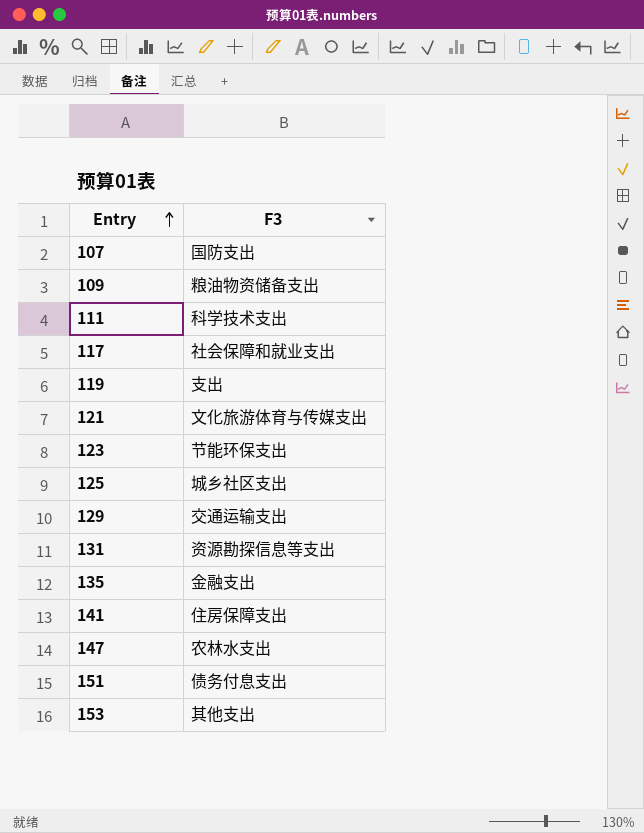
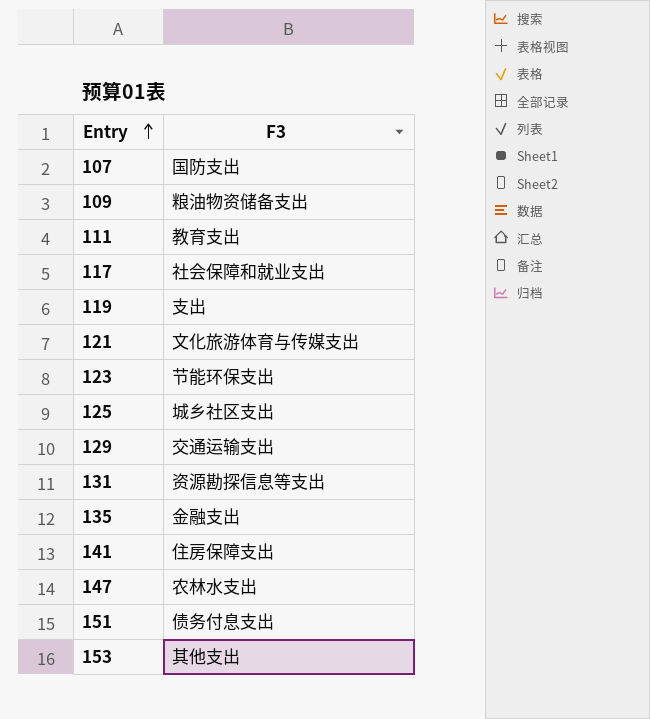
111 | F3: 科学技术支出 -> 教育支出

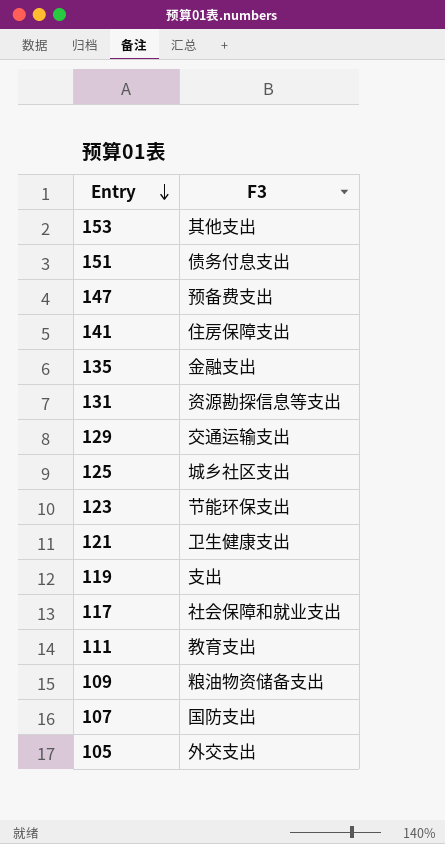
row order: Entry ascending -> Entry descending
147 | F3: 农林水支出 -> 预备费支出
121 | F3: 文化旅游体育与传媒支出 -> 卫生健康支出
row 105: none -> 外交支出

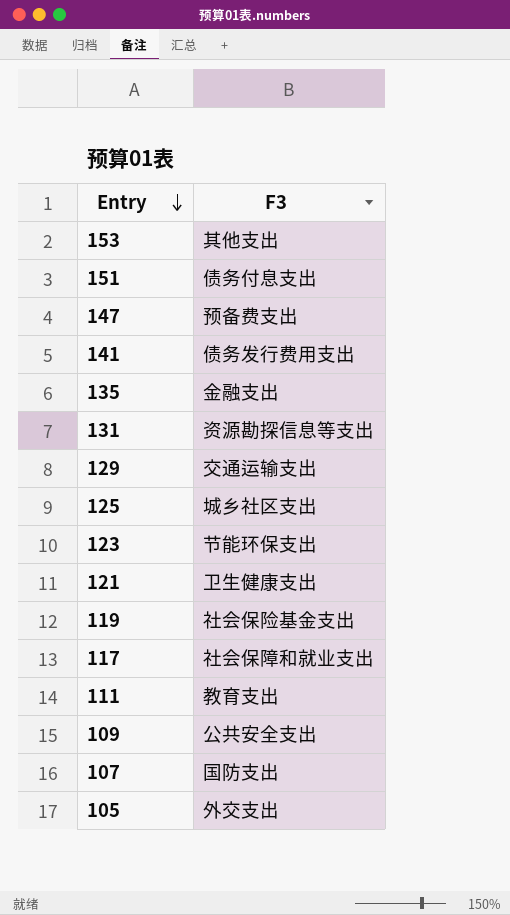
141 | F3: 住房保障支出 -> 债务发行费用支出
119 | F3: 支出 -> 社会保险基金支出
109 | F3: 粮油物资储备支出 -> 公共安全支出

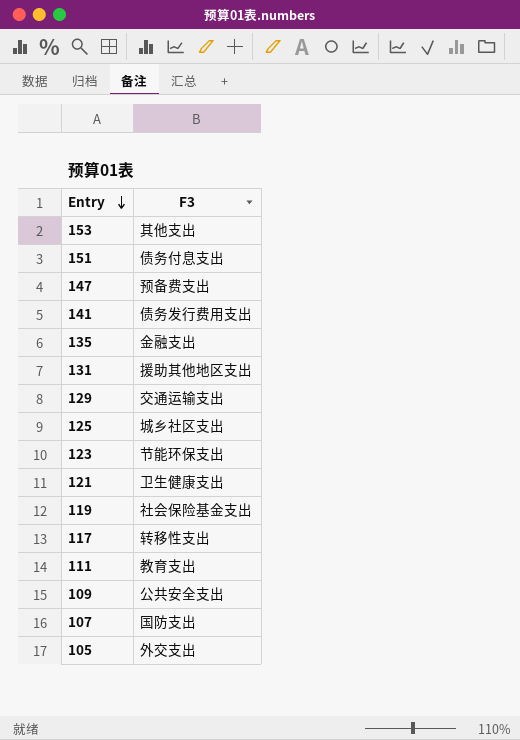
131 | F3: 资源勘探信息等支出 -> 援助其他地区支出
117 | F3: 社会保障和就业支出 -> 转移性支出

